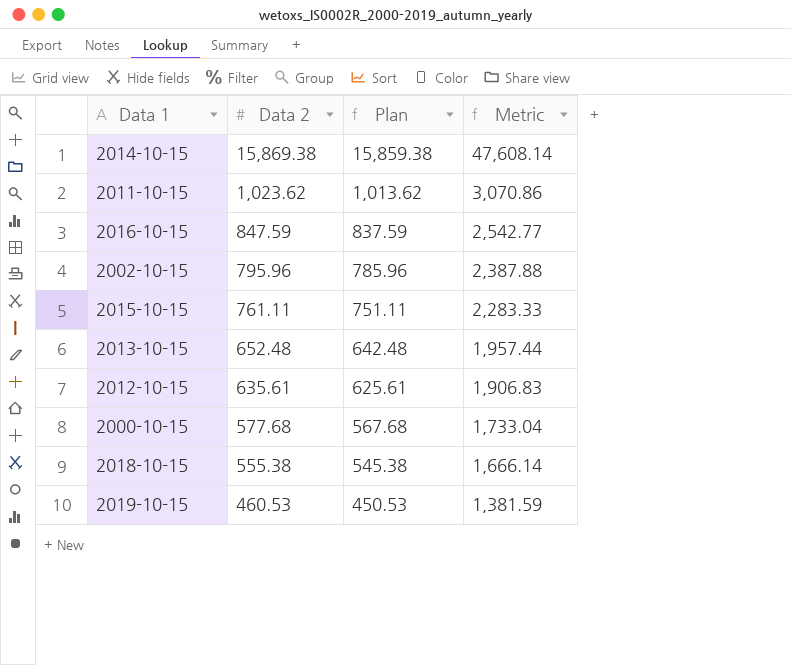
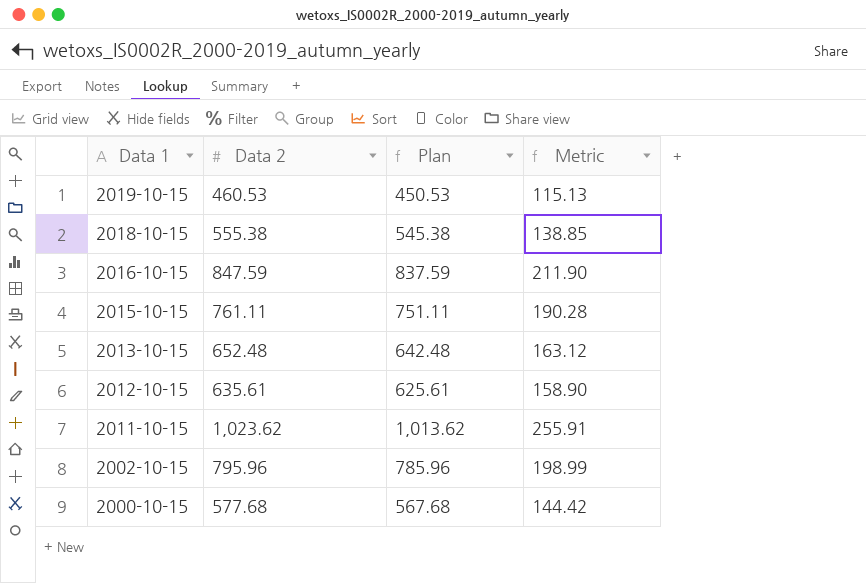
row order: Data 2 descending -> Data 1 descending
column Metric | formula: [Data 2] * 3 -> [Data 2] * 0.25
row 2014-10-15: 15,869.38 | 15,859.38 | 47,608.14 -> none

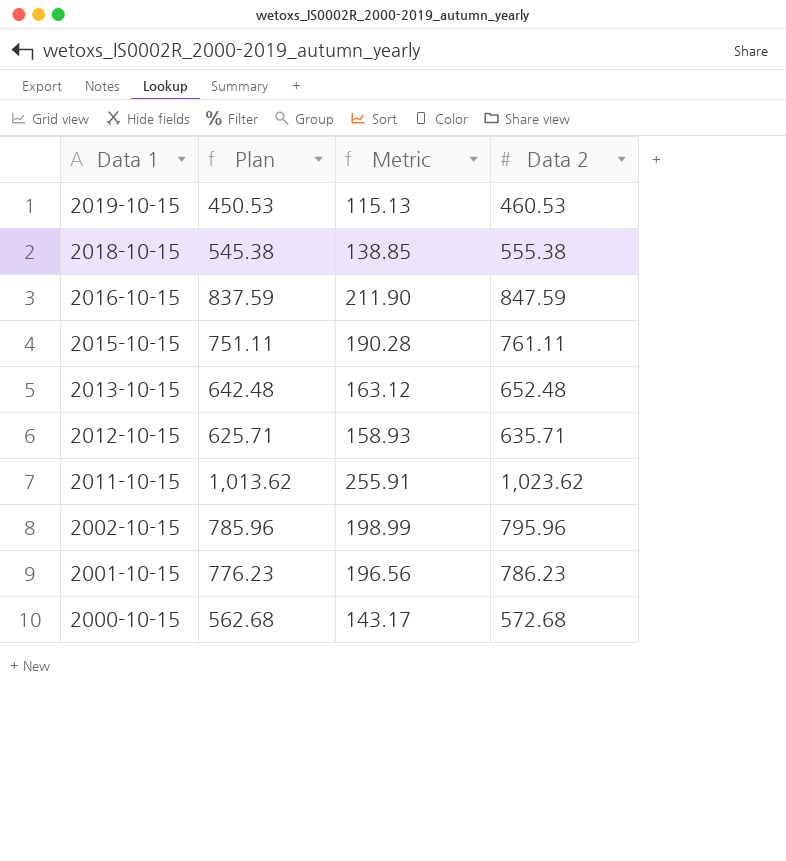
column Data 2 | position: 2 -> 4
2012-10-15 | Plan: 625.61 -> 625.71
2012-10-15 | Metric: 158.90 -> 158.93
2012-10-15 | Data 2: 635.61 -> 635.71
row 2001-10-15: none -> 776.23 | 196.56 | 786.23
2000-10-15 | Plan: 567.68 -> 562.68
2000-10-15 | Metric: 144.42 -> 143.17
2000-10-15 | Data 2: 577.68 -> 572.68

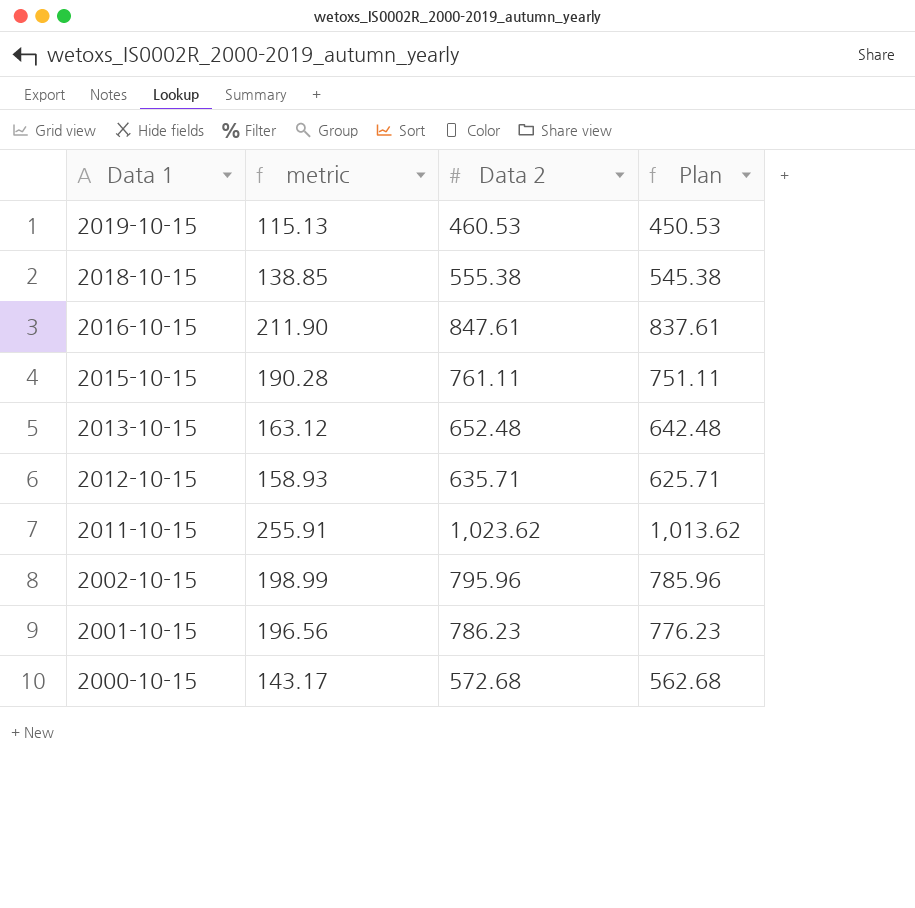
column name: Metric -> metric
column Plan | position: 2 -> 4
2016-10-15 | Data 2: 847.59 -> 847.61
2016-10-15 | Plan: 837.59 -> 837.61

